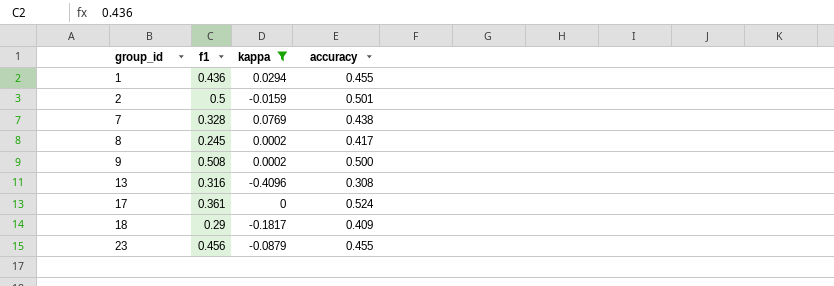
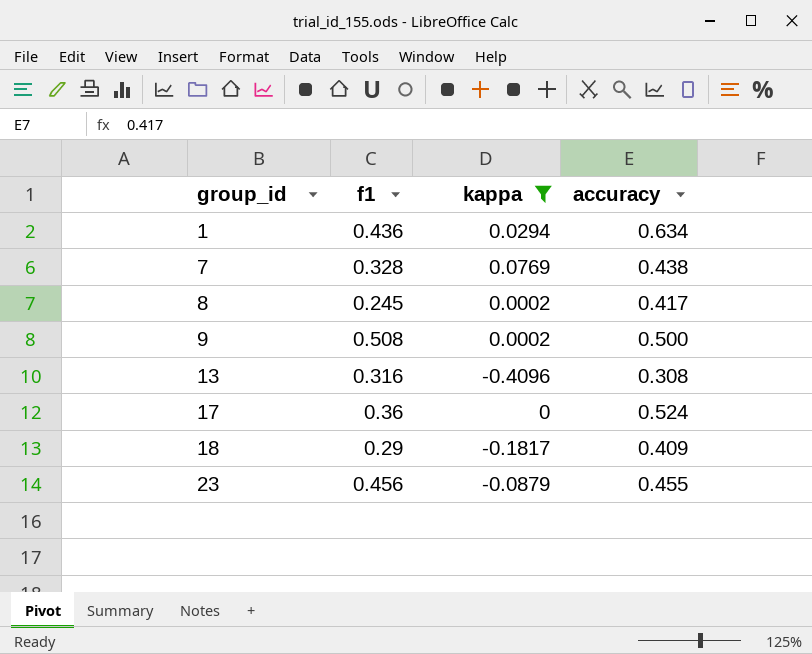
row 2: 0.5 | -0.0159 | 0.501 -> none
1 | accuracy: 0.455 -> 0.634
17 | f1: 0.361 -> 0.36

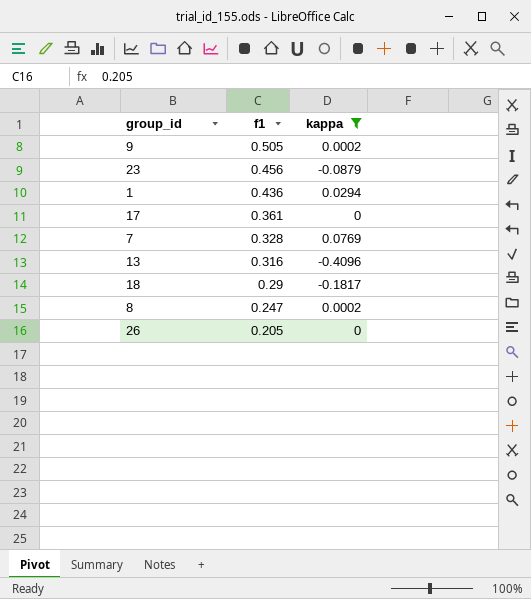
row order: group_id ascending -> f1 descending
column accuracy | position: 4 -> none
9 | f1: 0.508 -> 0.505
17 | f1: 0.36 -> 0.361
8 | f1: 0.245 -> 0.247
row 26: none -> 0.205 | 0

